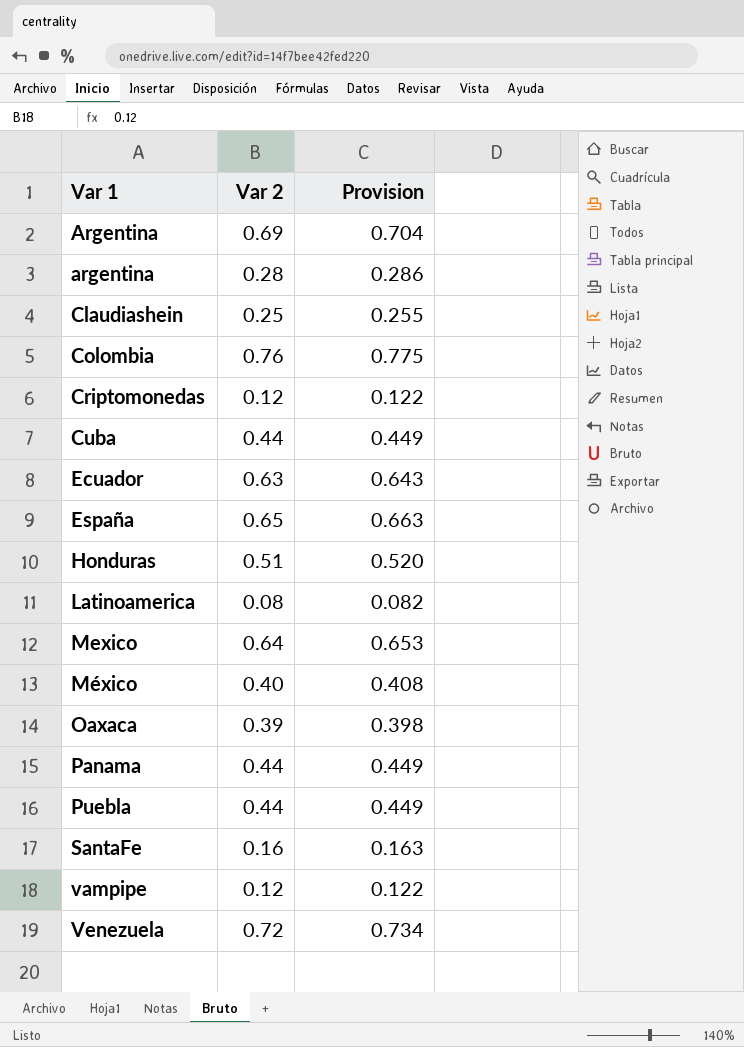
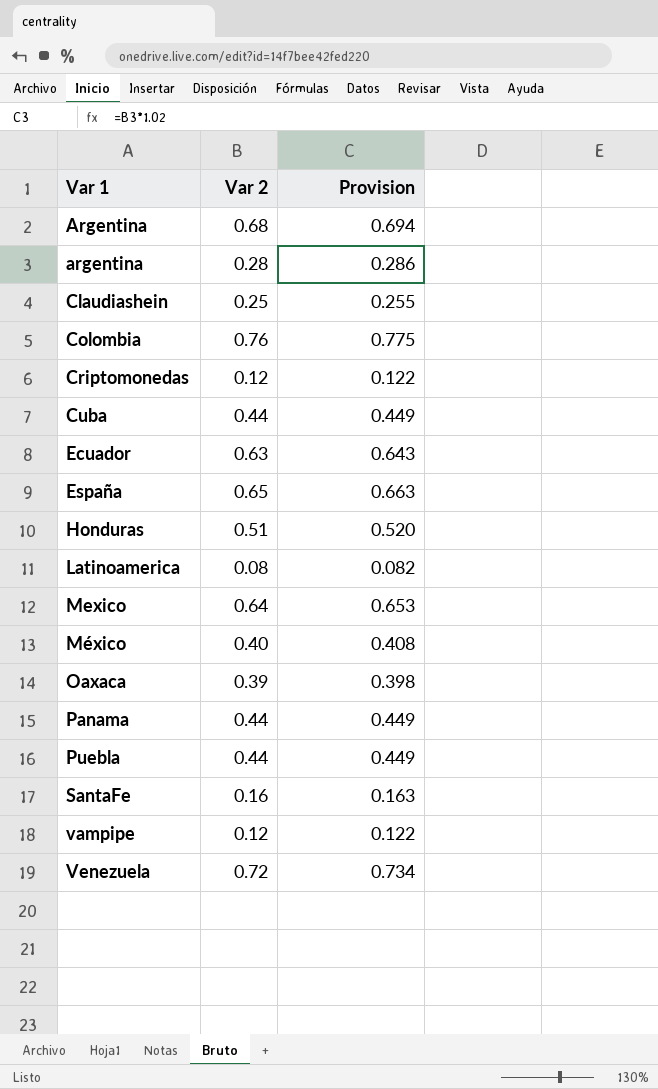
Argentina | Var 2: 0.69 -> 0.68
Argentina | Provision: 0.704 -> 0.694

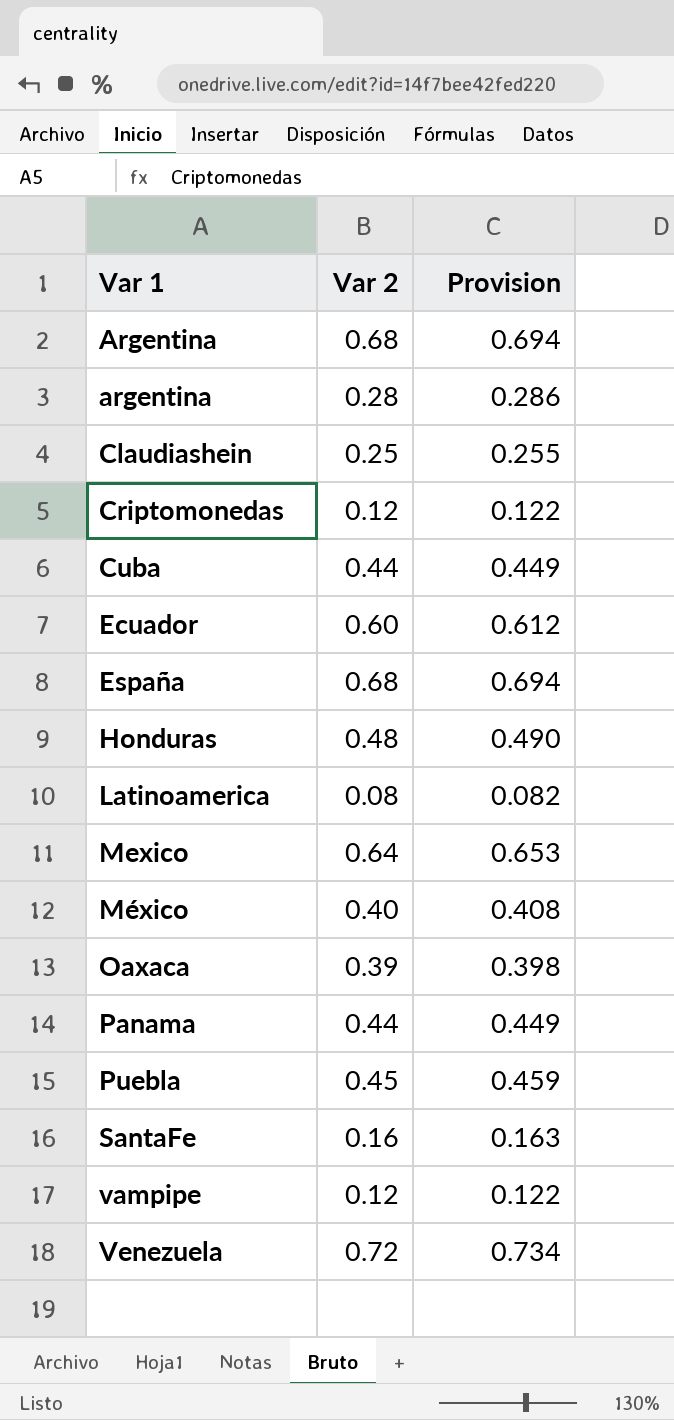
row Colombia: 0.76 | 0.775 -> none
Ecuador | Var 2: 0.63 -> 0.60
Ecuador | Provision: 0.643 -> 0.612
España | Var 2: 0.65 -> 0.68
España | Provision: 0.663 -> 0.694
Honduras | Var 2: 0.51 -> 0.48
Honduras | Provision: 0.520 -> 0.490
Puebla | Var 2: 0.44 -> 0.45
Puebla | Provision: 0.449 -> 0.459

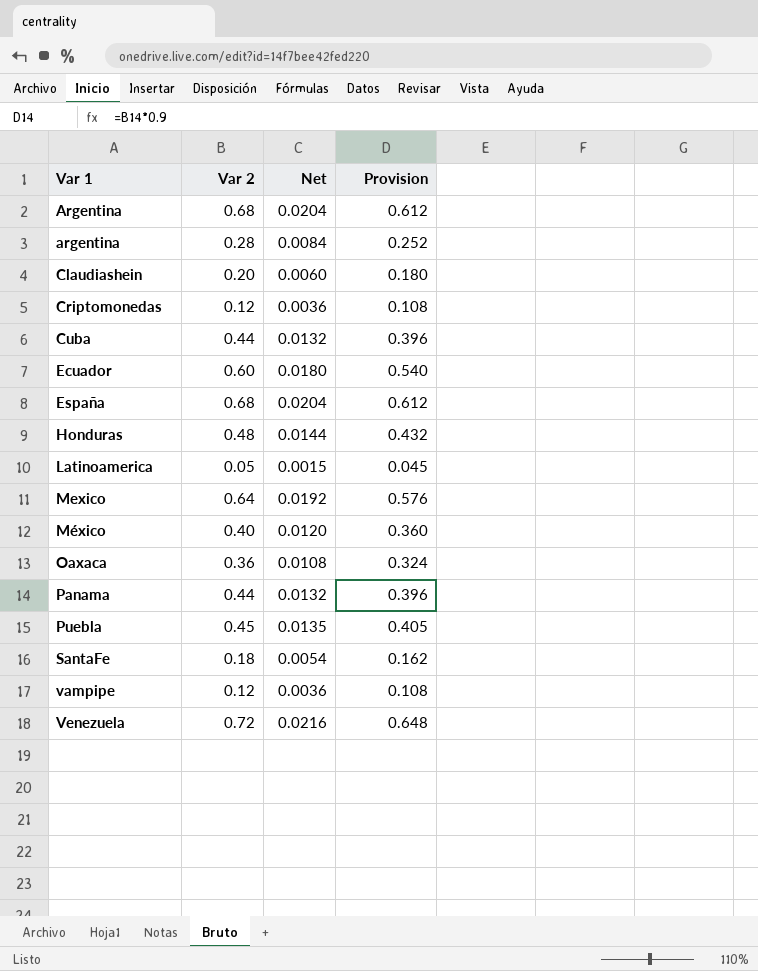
column Net | formula: none -> [Var 2] * 0.03
column Provision | formula: [Var 2] * 1.02 -> [Var 2] * 0.9
Claudiashein | Var 2: 0.25 -> 0.20
Latinoamerica | Var 2: 0.08 -> 0.05
Oaxaca | Var 2: 0.39 -> 0.36
SantaFe | Var 2: 0.16 -> 0.18

